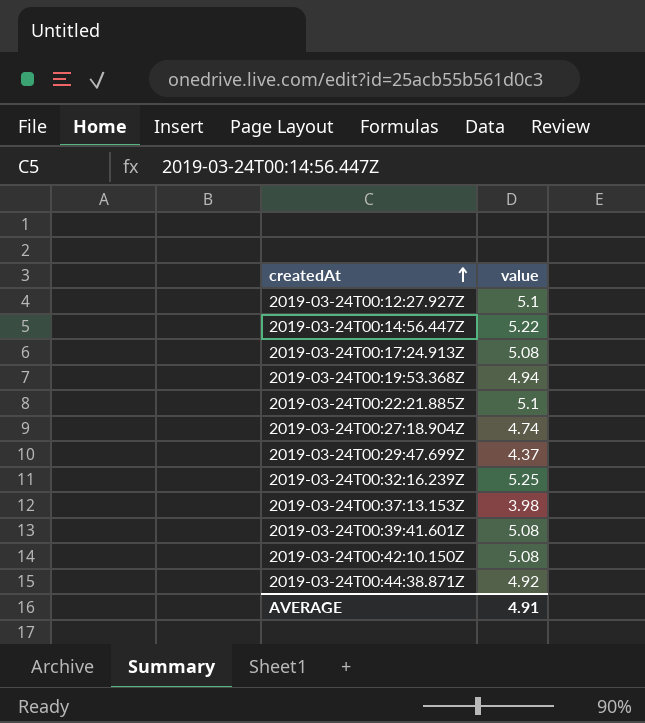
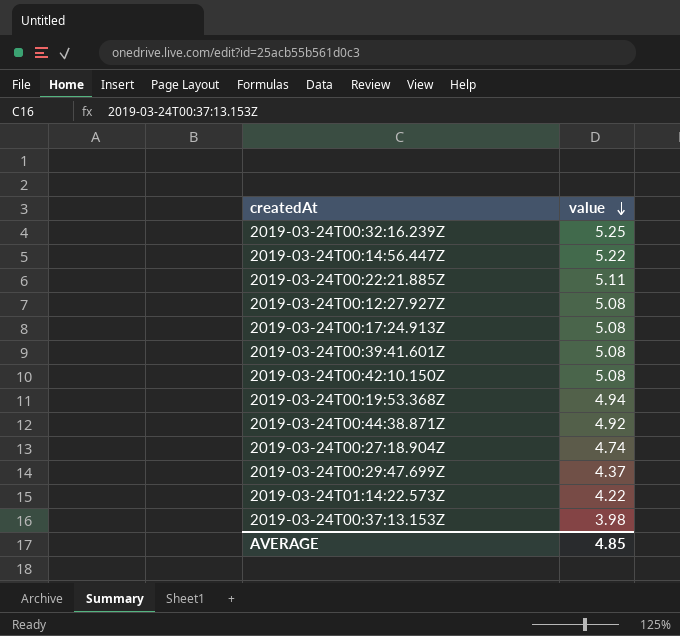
row order: createdAt ascending -> value descending
2019-03-24T00:22:21.885Z | value: 5.1 -> 5.11
2019-03-24T00:12:27.927Z | value: 5.1 -> 5.08
row 2019-03-24T01:14:22.573Z: none -> 4.22
AVERAGE | value: 4.91 -> 4.85

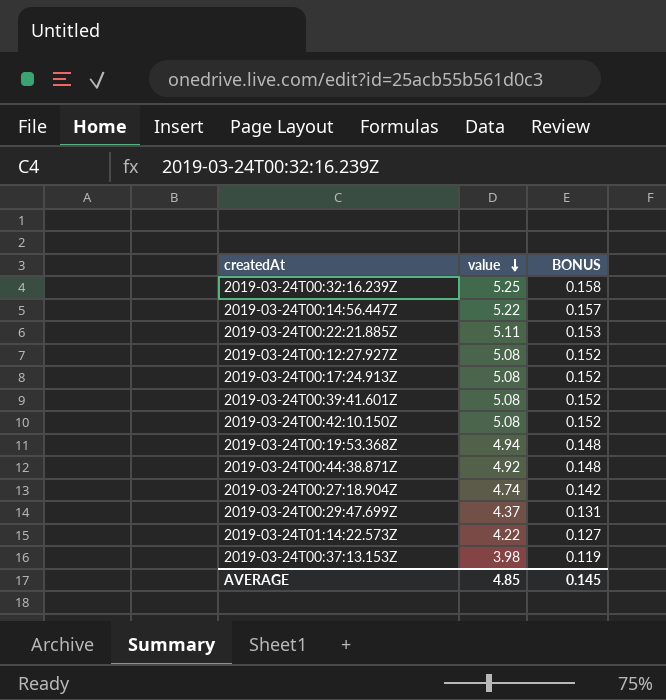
column BONUS | formula: none -> [value] * 0.03

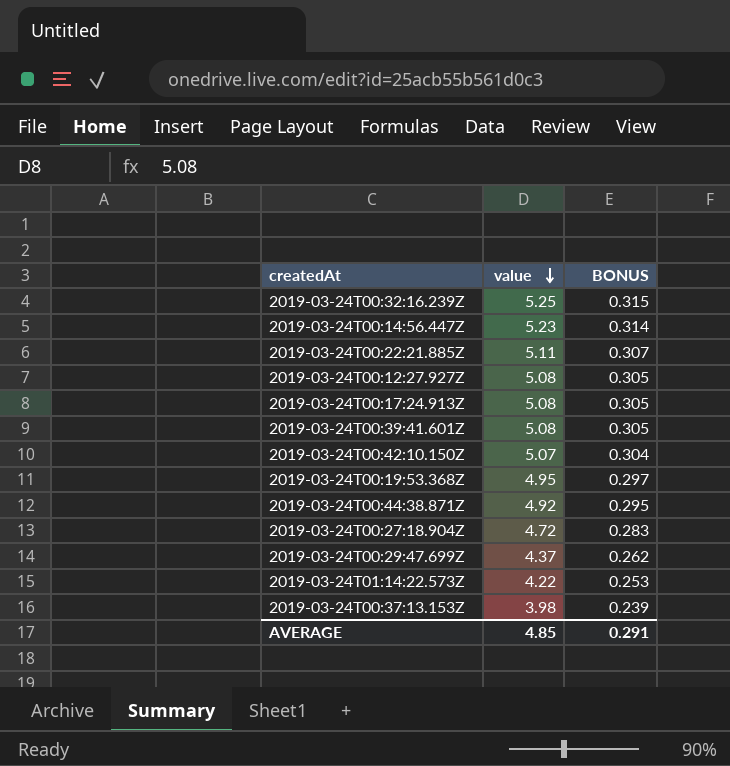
column BONUS | formula: [value] * 0.03 -> [value] * 0.06
2019-03-24T00:14:56.447Z | value: 5.22 -> 5.23
2019-03-24T00:42:10.150Z | value: 5.08 -> 5.07
2019-03-24T00:19:53.368Z | value: 4.94 -> 4.95
2019-03-24T00:27:18.904Z | value: 4.74 -> 4.72
AVERAGE | BONUS: 0.145 -> 0.291

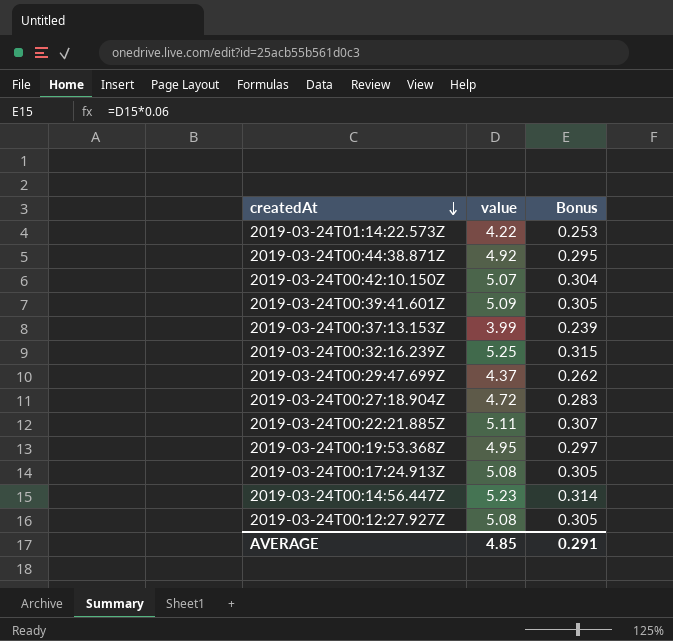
row order: value descending -> createdAt descending
column name: BONUS -> Bonus
2019-03-24T00:39:41.601Z | value: 5.08 -> 5.09
2019-03-24T00:37:13.153Z | value: 3.98 -> 3.99

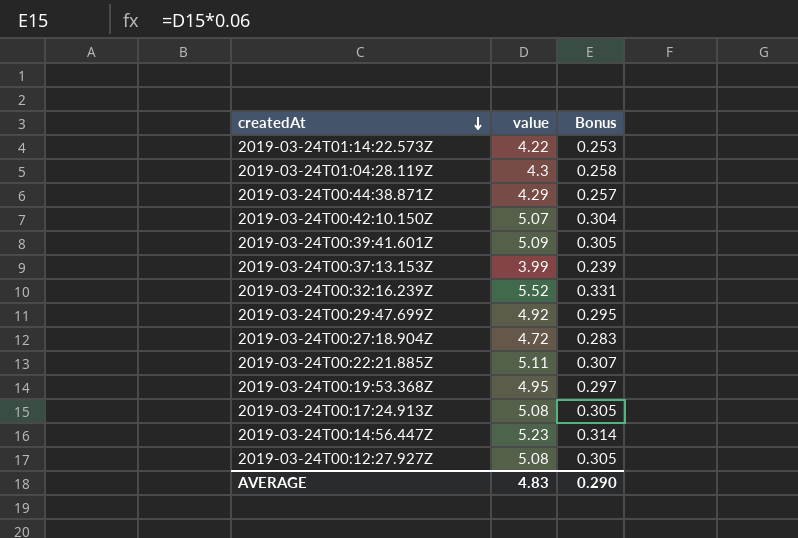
row 2019-03-24T01:04:28.119Z: none -> 4.3 | 0.258
2019-03-24T00:44:38.871Z | value: 4.92 -> 4.29
2019-03-24T00:44:38.871Z | Bonus: 0.295 -> 0.257
2019-03-24T00:32:16.239Z | value: 5.25 -> 5.52
2019-03-24T00:32:16.239Z | Bonus: 0.315 -> 0.331
2019-03-24T00:29:47.699Z | value: 4.37 -> 4.92
2019-03-24T00:29:47.699Z | Bonus: 0.262 -> 0.295
AVERAGE | value: 4.85 -> 4.83
AVERAGE | Bonus: 0.291 -> 0.290

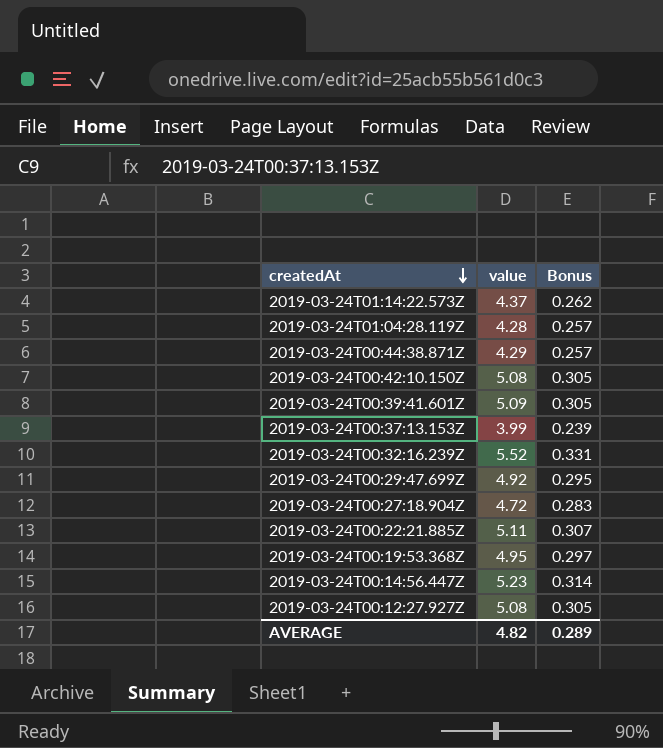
row 2019-03-24T00:17:24.913Z: 5.08 | 0.305 -> none
2019-03-24T01:14:22.573Z | value: 4.22 -> 4.37
2019-03-24T01:14:22.573Z | Bonus: 0.253 -> 0.262
2019-03-24T01:04:28.119Z | value: 4.3 -> 4.28
2019-03-24T01:04:28.119Z | Bonus: 0.258 -> 0.257
2019-03-24T00:42:10.150Z | value: 5.07 -> 5.08
2019-03-24T00:42:10.150Z | Bonus: 0.304 -> 0.305
AVERAGE | value: 4.83 -> 4.82
AVERAGE | Bonus: 0.290 -> 0.289

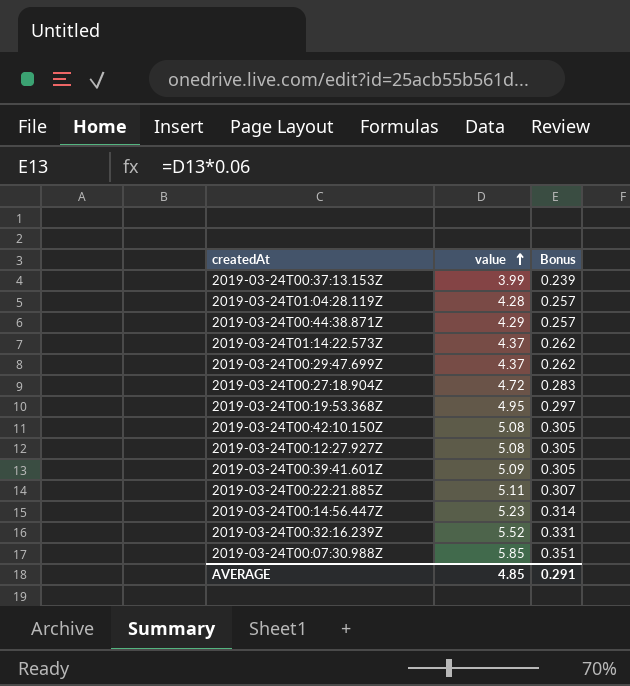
row order: createdAt descending -> value ascending
2019-03-24T00:29:47.699Z | value: 4.92 -> 4.37
2019-03-24T00:29:47.699Z | Bonus: 0.295 -> 0.262
row 2019-03-24T00:07:30.988Z: none -> 5.85 | 0.351
AVERAGE | value: 4.82 -> 4.85
AVERAGE | Bonus: 0.289 -> 0.291

